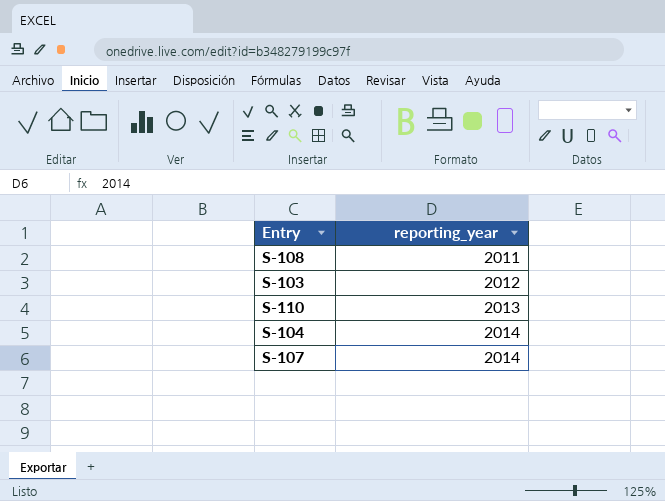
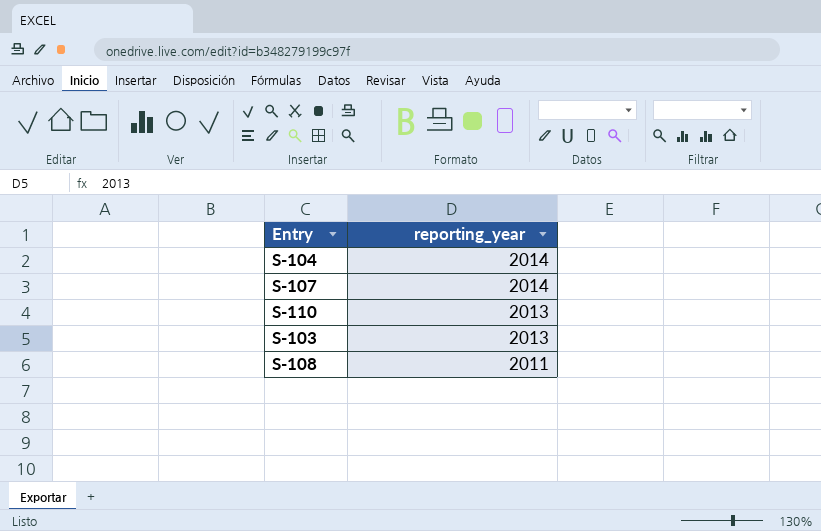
row order: reporting_year ascending -> reporting_year descending
S-103 | reporting_year: 2012 -> 2013

